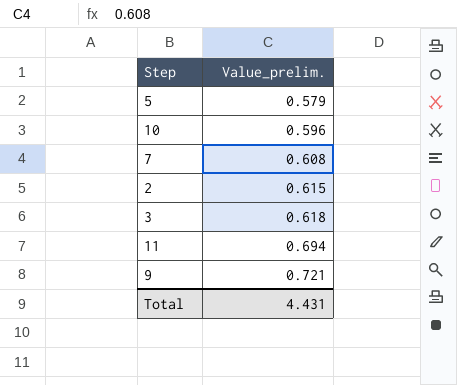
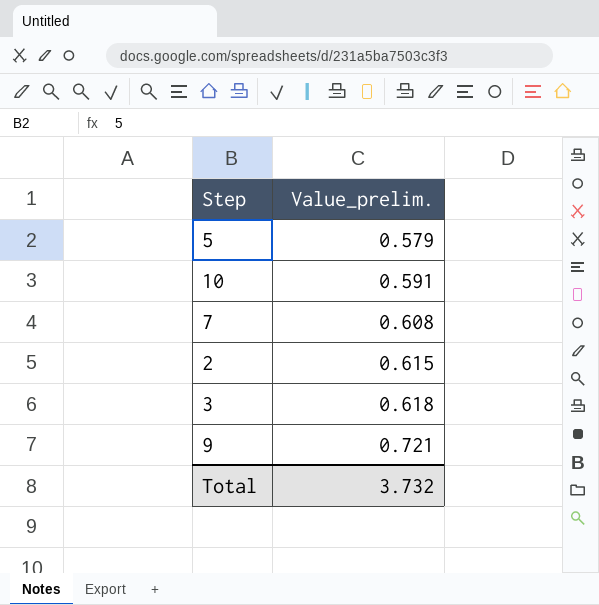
row 11: 0.694 -> none
10 | Value_prelim.: 0.596 -> 0.591
Total | Value_prelim.: 4.431 -> 3.732

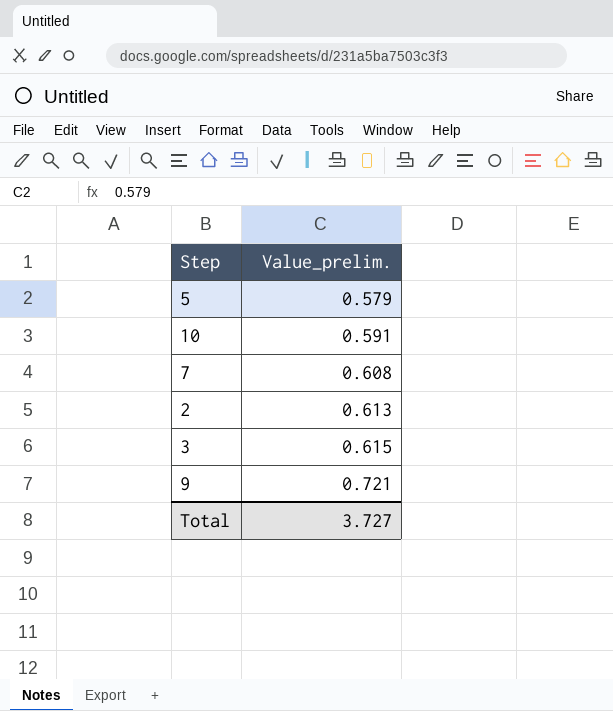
2 | Value_prelim.: 0.615 -> 0.613
3 | Value_prelim.: 0.618 -> 0.615
Total | Value_prelim.: 3.732 -> 3.727

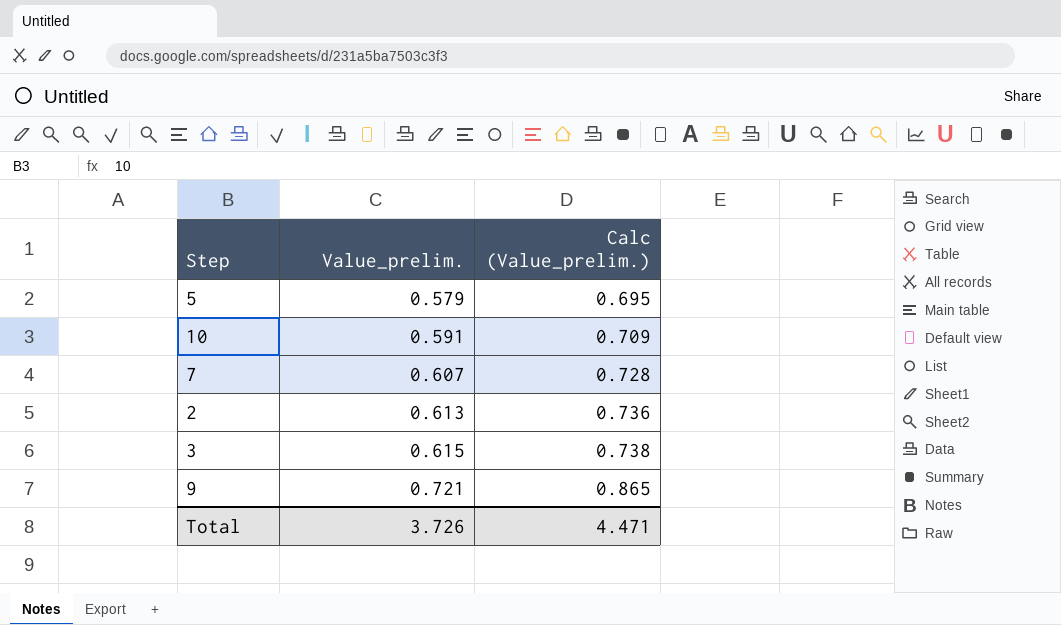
column Calc (Value_prelim.) | formula: none -> [Value_prelim.] * 1.2
7 | Value_prelim.: 0.608 -> 0.607
Total | Value_prelim.: 3.727 -> 3.726

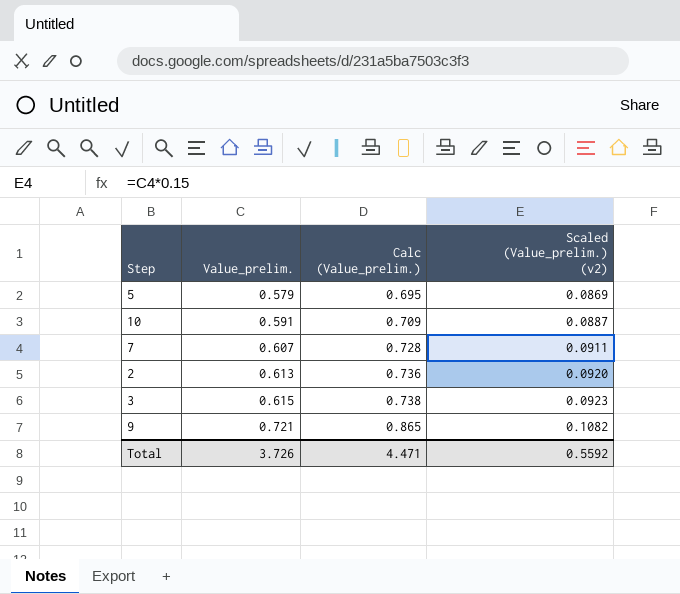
column Scaled (Value_prelim.) (v2) | formula: none -> [Value_prelim.] * 0.15

